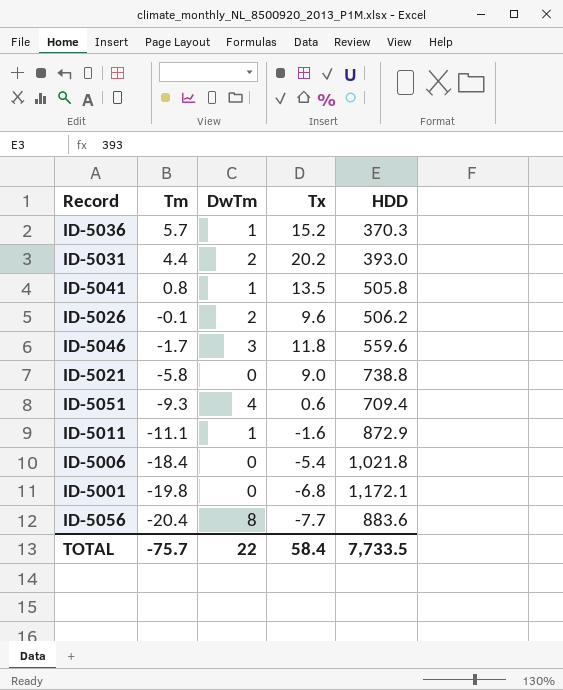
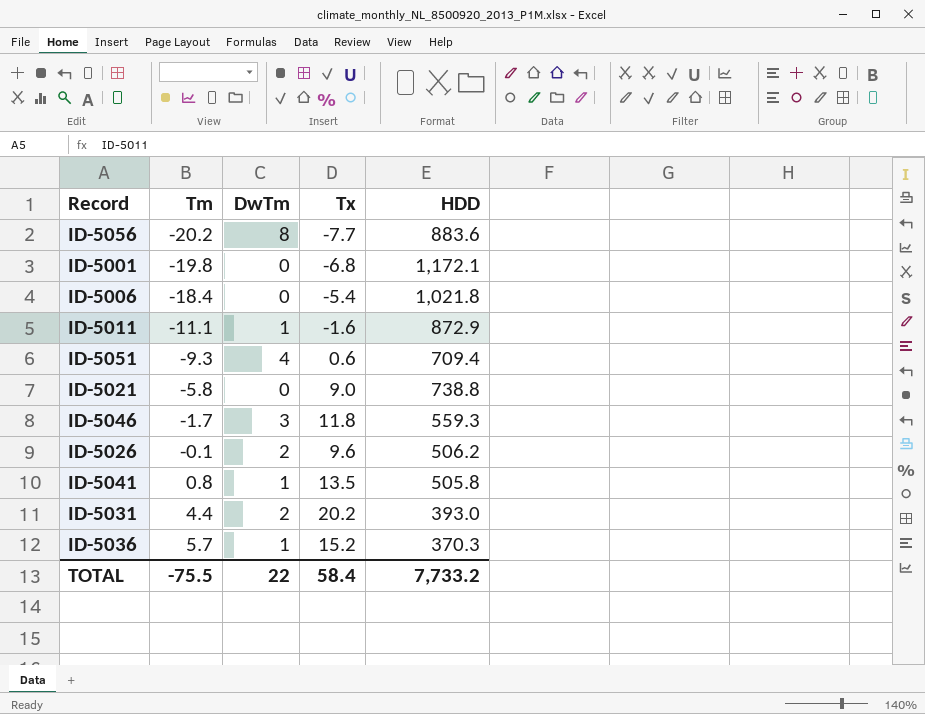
row order: Tm descending -> Tm ascending
ID-5056 | Tm: -20.4 -> -20.2
ID-5046 | HDD: 559.6 -> 559.3
TOTAL | Tm: -75.7 -> -75.5
TOTAL | HDD: 7,733.5 -> 7,733.2

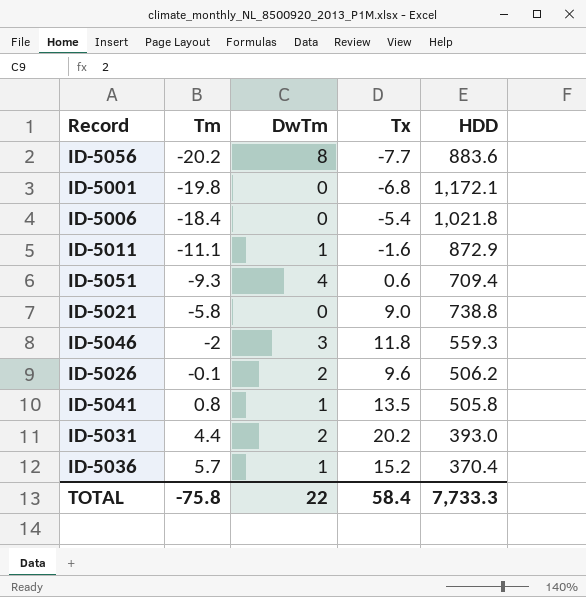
ID-5046 | Tm: -1.7 -> -2
ID-5036 | HDD: 370.3 -> 370.4
TOTAL | Tm: -75.5 -> -75.8
TOTAL | HDD: 7,733.2 -> 7,733.3

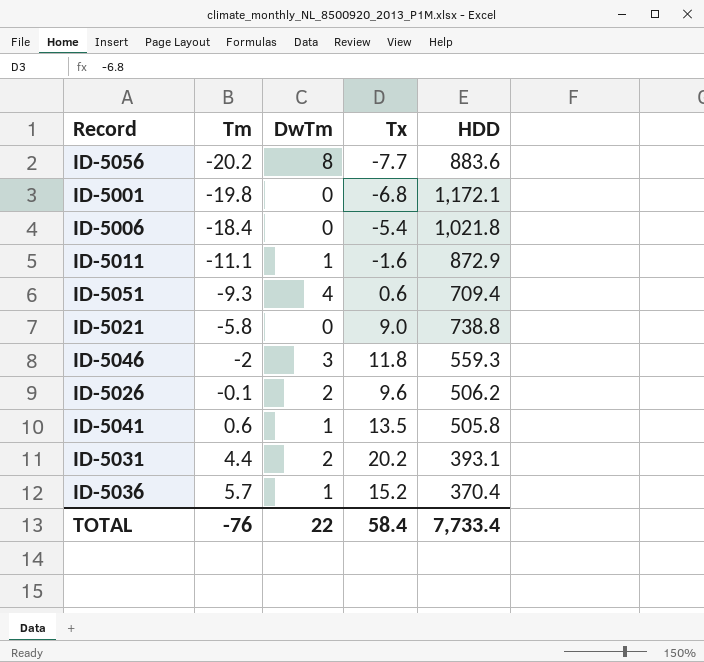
ID-5041 | Tm: 0.8 -> 0.6
ID-5031 | HDD: 393.0 -> 393.1
TOTAL | Tm: -75.8 -> -76
TOTAL | HDD: 7,733.3 -> 7,733.4

